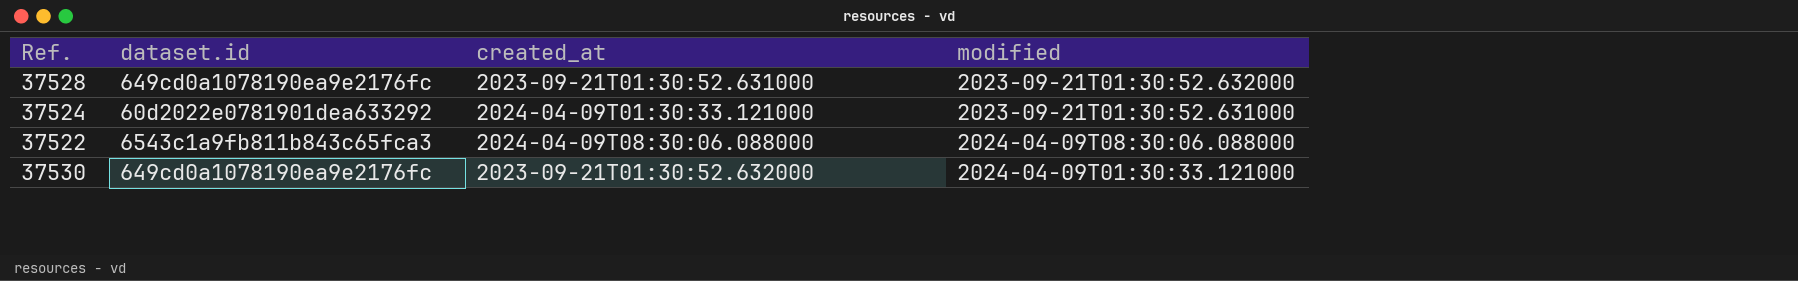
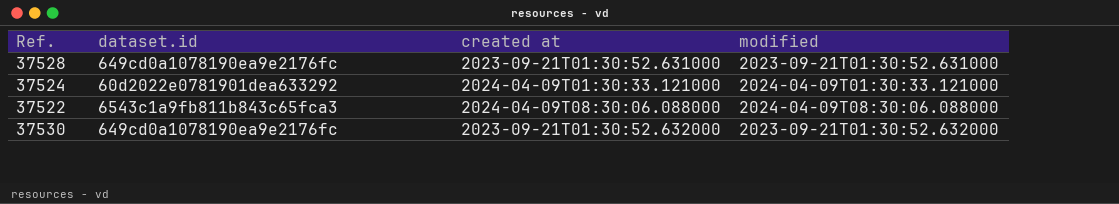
column name: created_at -> created at
37528 | modified: 2023-09-21T01:30:52.632000 -> 2023-09-21T01:30:52.631000
37524 | modified: 2023-09-21T01:30:52.631000 -> 2024-04-09T01:30:33.121000
37530 | modified: 2024-04-09T01:30:33.121000 -> 2023-09-21T01:30:52.632000

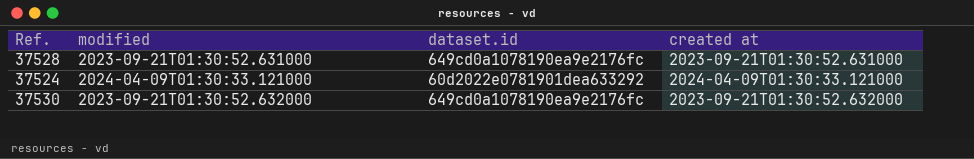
column modified | position: 4 -> 2
row 37522: 6543c1a9fb811b843c65fca3 | 2024-04-09T08:30:06.088000 | 2024-04-09T08:30:06.088000 -> none

